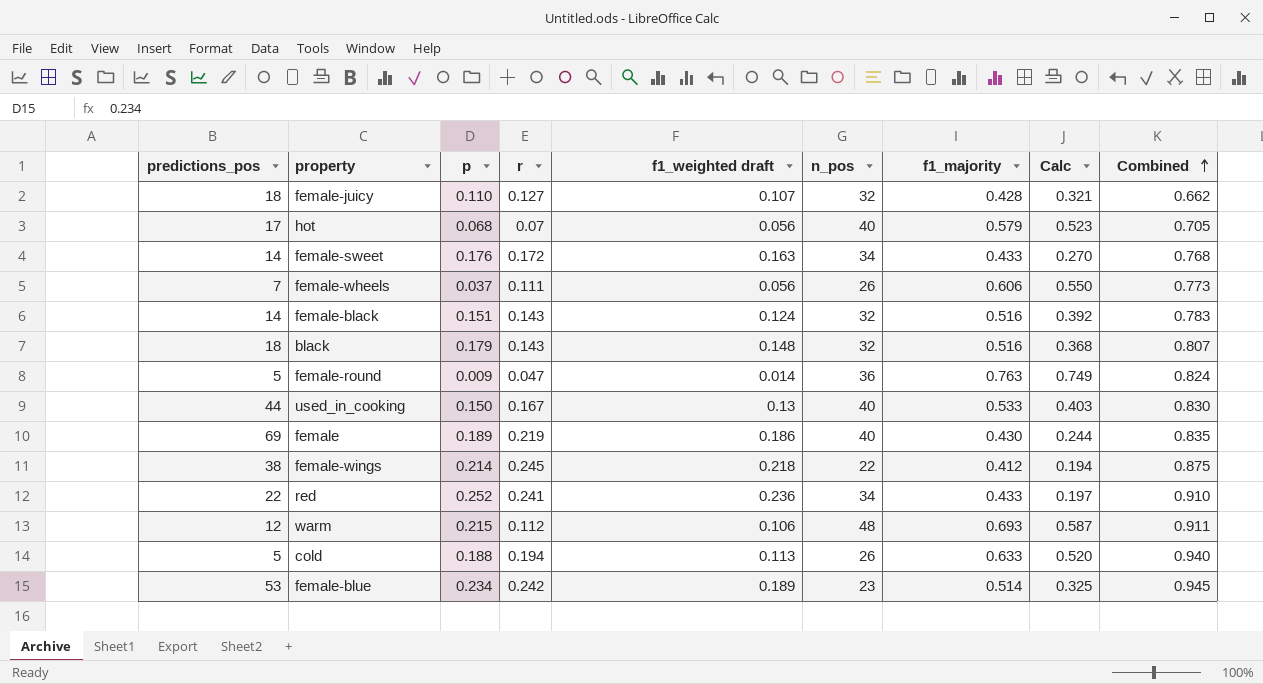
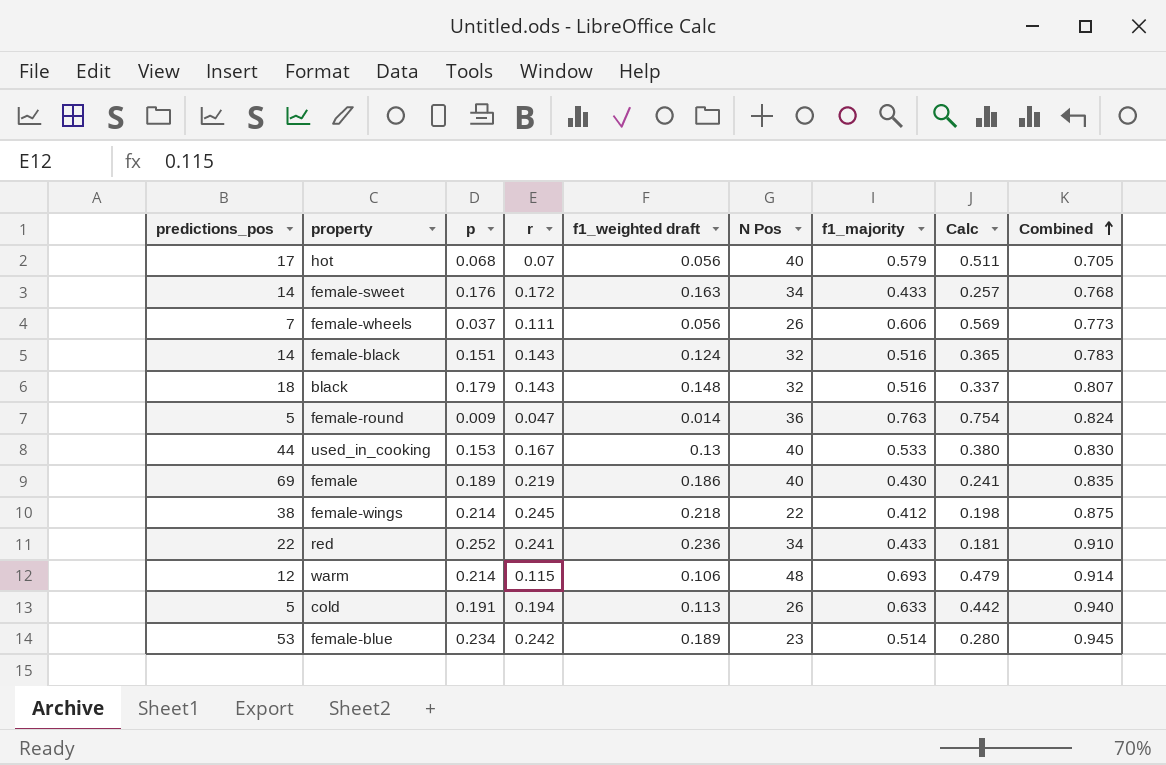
column name: n_pos -> N Pos
column Calc | formula: [f1_majority] - [f1_weighted draft] -> [f1_majority] - [p]
row female-juicy: 18 | 0.110 | 0.127 | 0.107 | 32 | 0.428 | 0.321 | 0.662 -> none
used_in_cooking | p: 0.150 -> 0.153
warm | p: 0.215 -> 0.214
warm | r: 0.112 -> 0.115
warm | Combined: 0.911 -> 0.914
cold | p: 0.188 -> 0.191

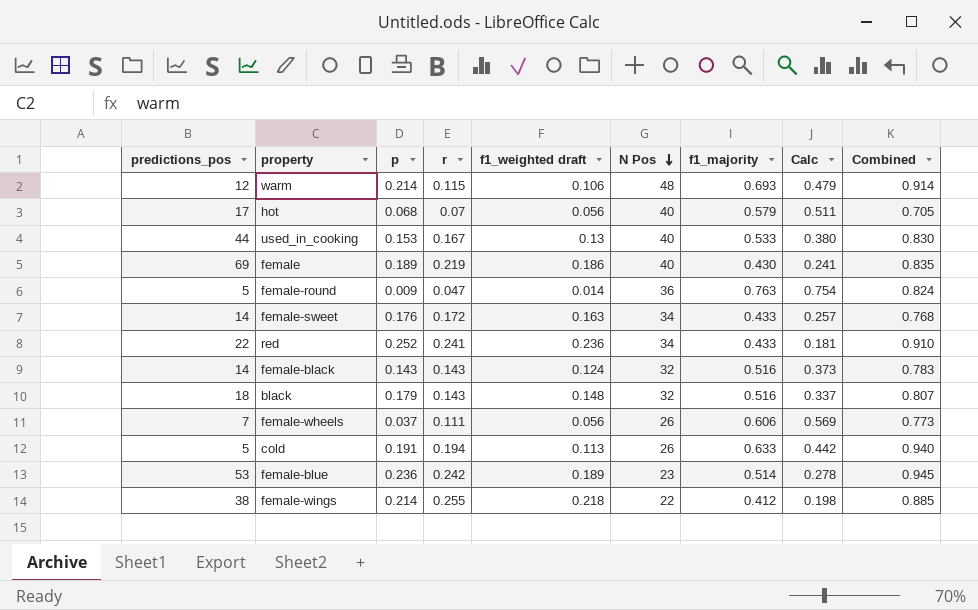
row order: Combined ascending -> N Pos descending
female-black | p: 0.151 -> 0.143
female-black | Calc: 0.365 -> 0.373
female-blue | p: 0.234 -> 0.236
female-blue | Calc: 0.280 -> 0.278
female-wings | r: 0.245 -> 0.255
female-wings | Combined: 0.875 -> 0.885

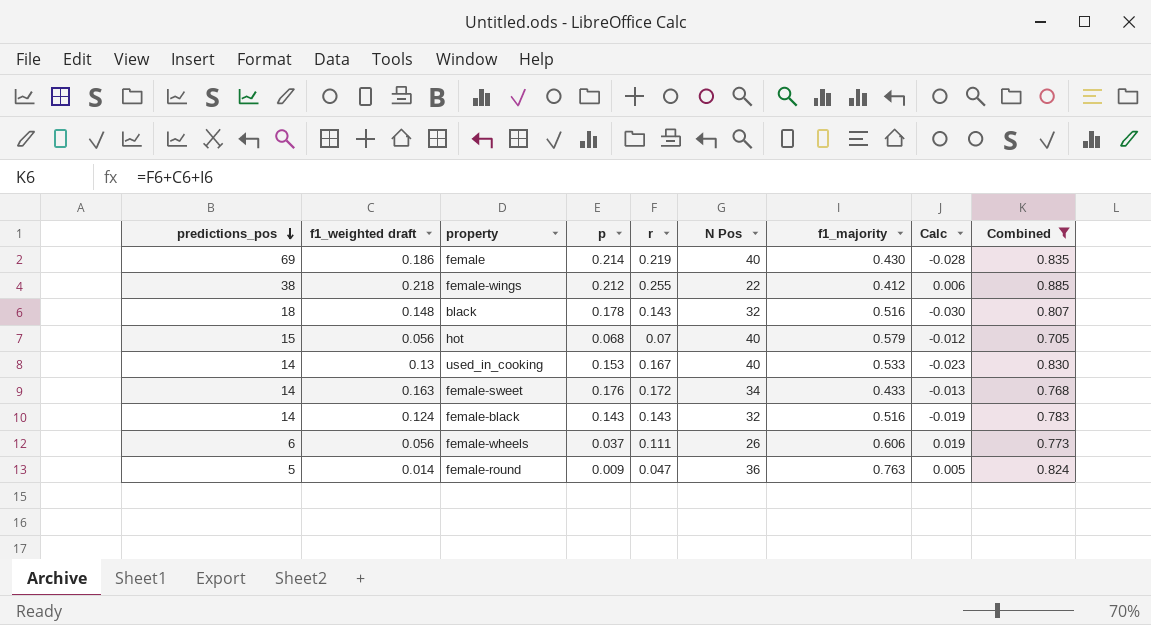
filter: none -> Combined <= 0.885
row order: N Pos descending -> predictions_pos descending
column f1_weighted draft | position: 5 -> 2
column Calc | formula: [f1_majority] - [p] -> [f1_weighted draft] - [p]
female | p: 0.189 -> 0.214
female-wings | p: 0.214 -> 0.212
black | p: 0.179 -> 0.178
hot | predictions_pos: 17 -> 15
used_in_cooking | predictions_pos: 44 -> 14
female-wheels | predictions_pos: 7 -> 6

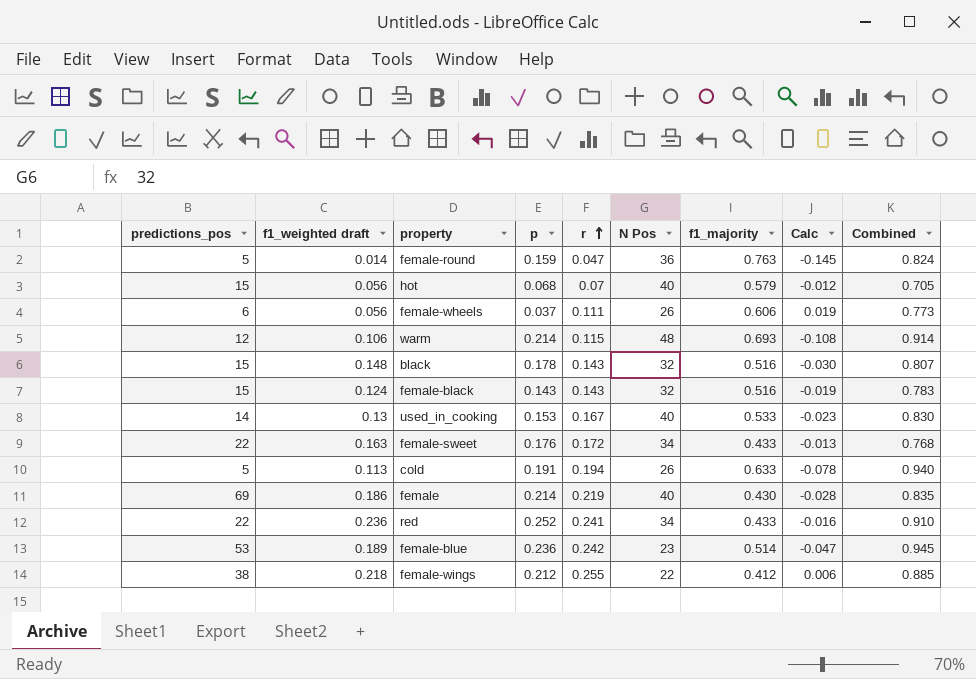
filter: Combined <= 0.885 -> none
row order: predictions_pos descending -> r ascending
female-round | p: 0.009 -> 0.159
female-round | Calc: 0.005 -> -0.145
black | predictions_pos: 18 -> 15
female-black | predictions_pos: 14 -> 15
female-sweet | predictions_pos: 14 -> 22

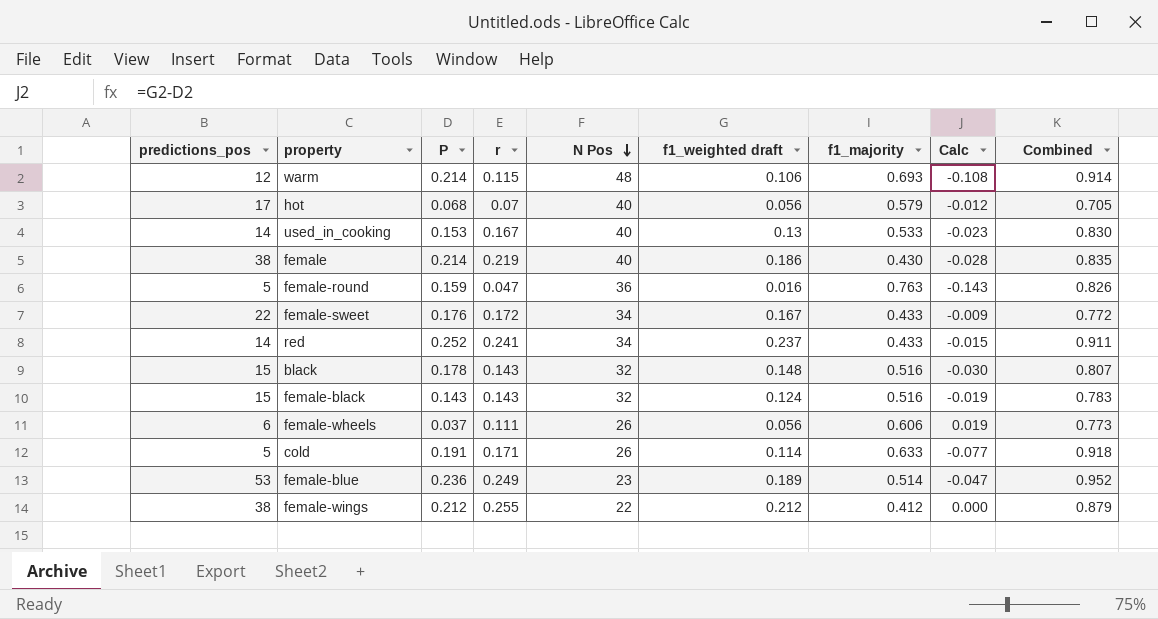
row order: r ascending -> N Pos descending
column name: p -> P
column f1_weighted draft | position: 2 -> 6
hot | predictions_pos: 15 -> 17
female | predictions_pos: 69 -> 38
female-round | f1_weighted draft: 0.014 -> 0.016
female-round | Calc: -0.145 -> -0.143
female-round | Combined: 0.824 -> 0.826
female-sweet | f1_weighted draft: 0.163 -> 0.167
female-sweet | Calc: -0.013 -> -0.009
female-sweet | Combined: 0.768 -> 0.772
red | predictions_pos: 22 -> 14
red | f1_weighted draft: 0.236 -> 0.237
red | Calc: -0.016 -> -0.015
red | Combined: 0.910 -> 0.911
cold | r: 0.194 -> 0.171
cold | f1_weighted draft: 0.113 -> 0.114
cold | Calc: -0.078 -> -0.077
cold | Combined: 0.940 -> 0.918
female-blue | r: 0.242 -> 0.249
female-blue | Combined: 0.945 -> 0.952
female-wings | f1_weighted draft: 0.218 -> 0.212
female-wings | Calc: 0.006 -> 0.000
female-wings | Combined: 0.885 -> 0.879

